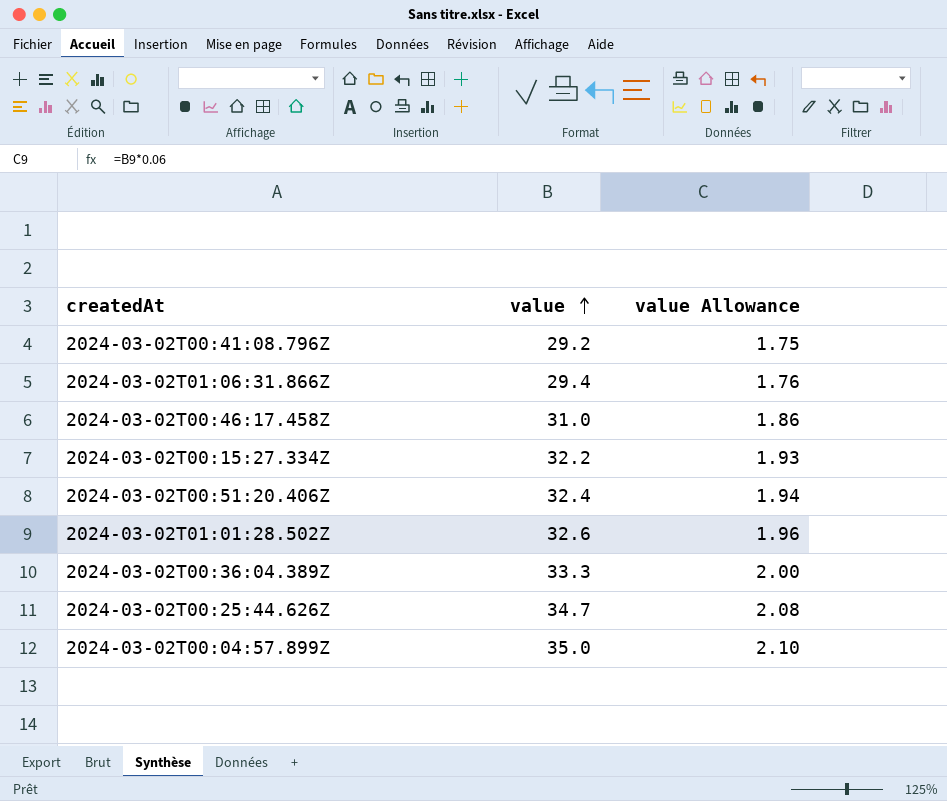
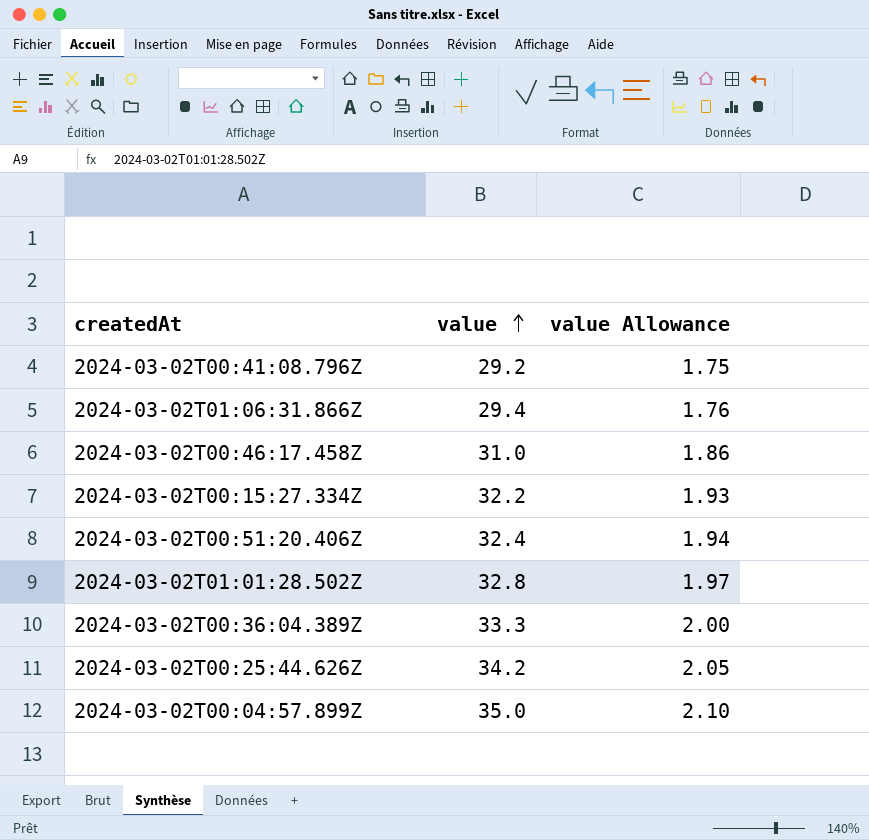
2024-03-02T01:01:28.502Z | value: 32.6 -> 32.8
2024-03-02T01:01:28.502Z | value Allowance: 1.96 -> 1.97
2024-03-02T00:25:44.626Z | value: 34.7 -> 34.2
2024-03-02T00:25:44.626Z | value Allowance: 2.08 -> 2.05

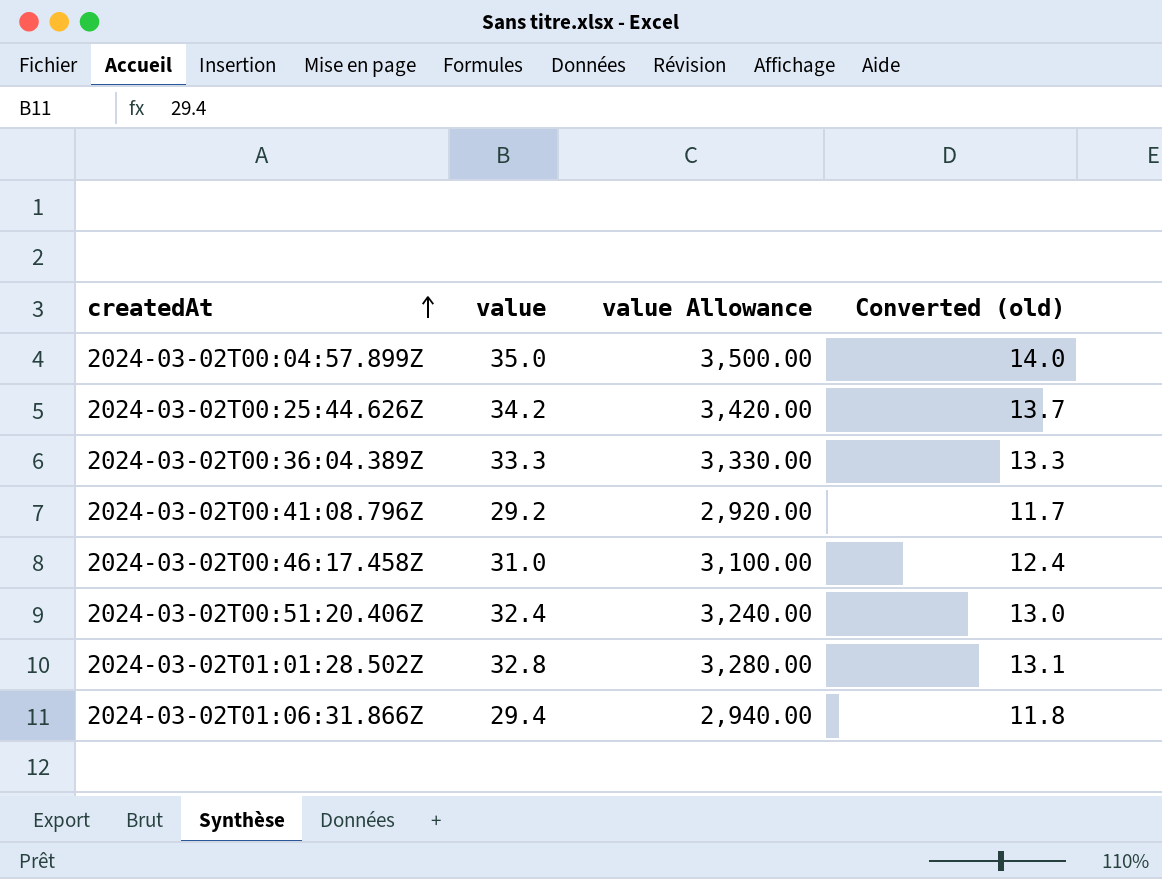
row order: value ascending -> createdAt ascending
column value Allowance | formula: [value] * 0.06 -> [value] * 100
column Converted (old) | formula: none -> [value] * 0.4
row 2024-03-02T00:15:27.334Z: 32.2 | 1.93 -> none

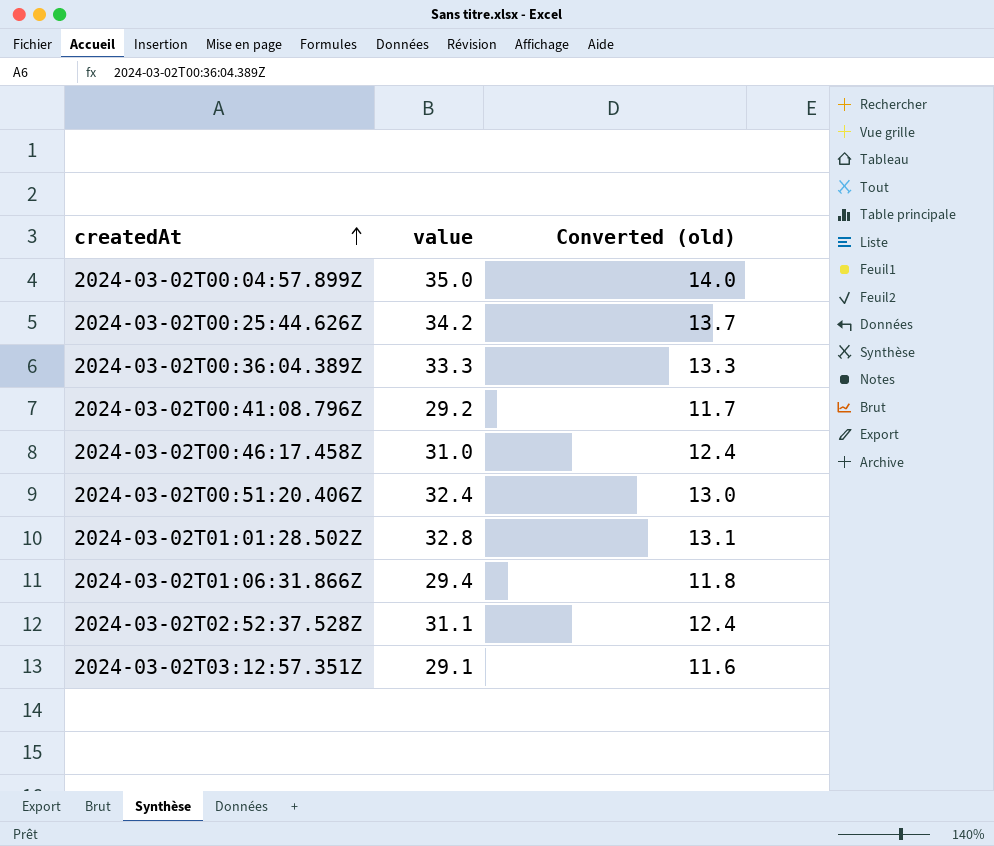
column value Allowance | formula: [value] * 100 -> none
row 2024-03-02T02:52:37.528Z: none -> 31.1 | 12.4
row 2024-03-02T03:12:57.351Z: none -> 29.1 | 11.6

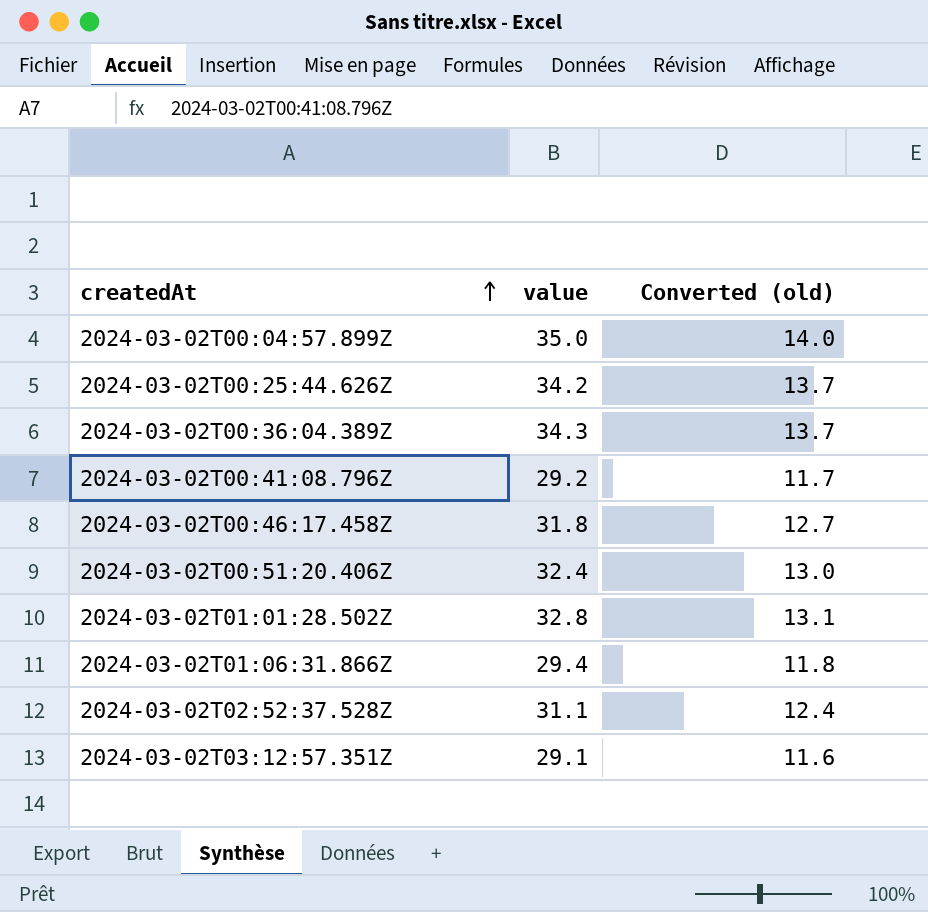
2024-03-02T00:36:04.389Z | value: 33.3 -> 34.3
2024-03-02T00:36:04.389Z | Converted (old): 13.3 -> 13.7
2024-03-02T00:46:17.458Z | value: 31.0 -> 31.8
2024-03-02T00:46:17.458Z | Converted (old): 12.4 -> 12.7

